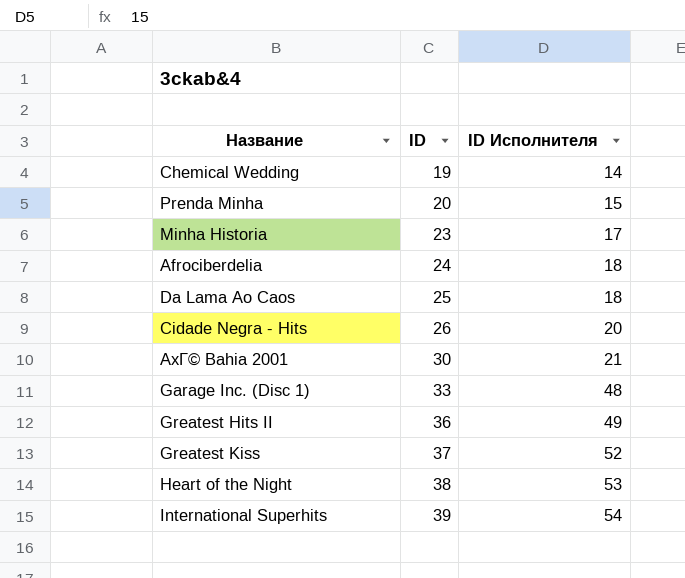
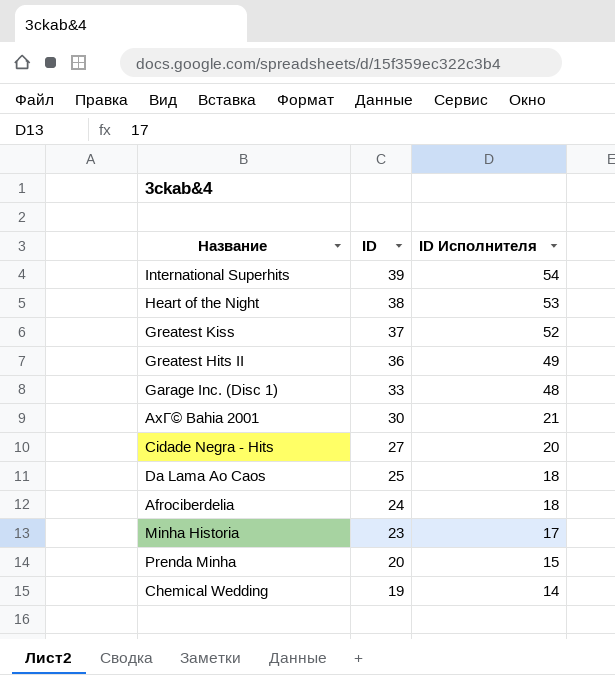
row order: ID ascending -> ID descending
Cidade Negra - Hits | ID: 26 -> 27

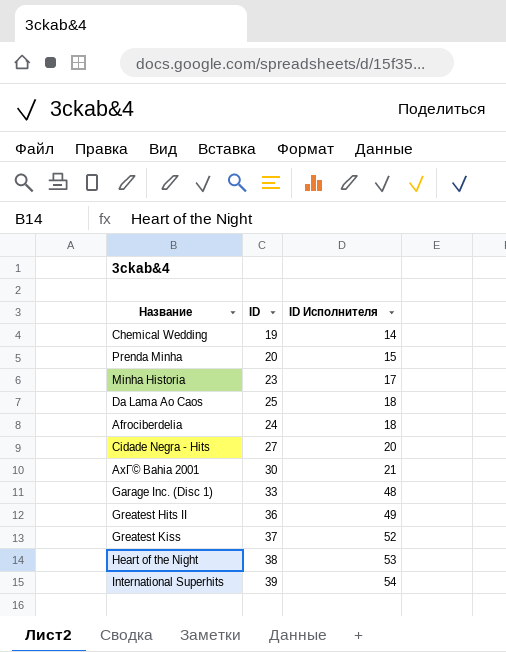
row order: ID descending -> ID Исполнителя ascending

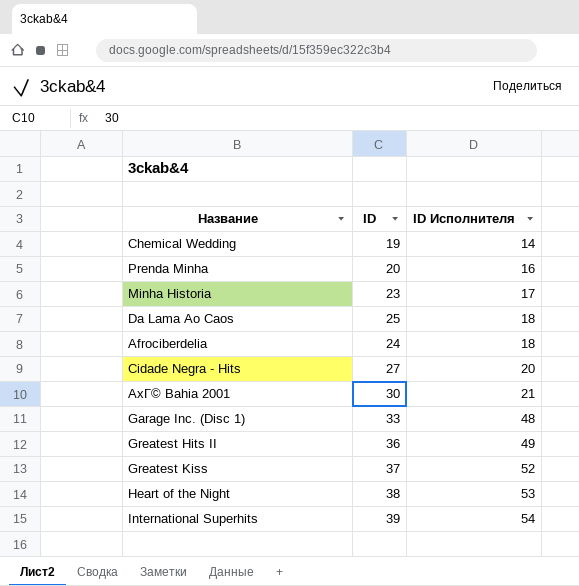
Prenda Minha | ID Исполнителя: 15 -> 16

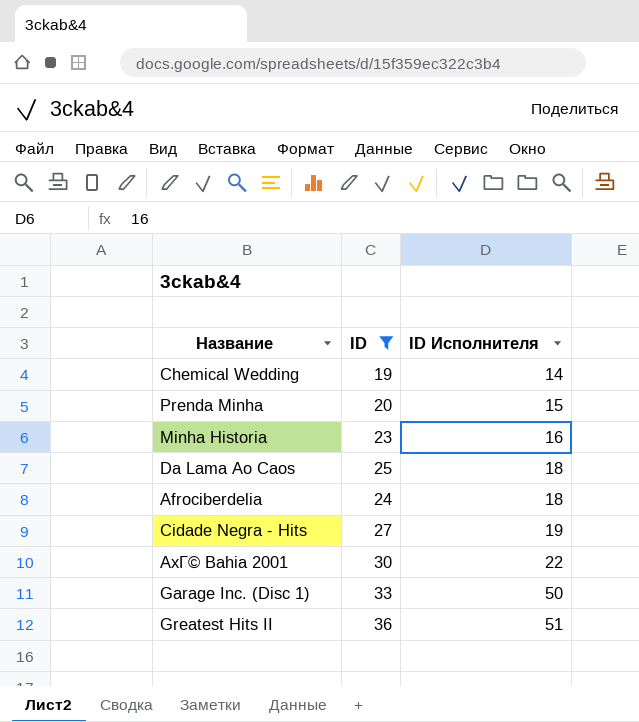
filter: none -> ID <= 36
Prenda Minha | ID Исполнителя: 16 -> 15
Minha Historia | ID Исполнителя: 17 -> 16
Cidade Negra - Hits | ID Исполнителя: 20 -> 19
AxГ© Bahia 2001 | ID Исполнителя: 21 -> 22
Garage Inc. (Disc 1) | ID Исполнителя: 48 -> 50
Greatest Hits II | ID Исполнителя: 49 -> 51

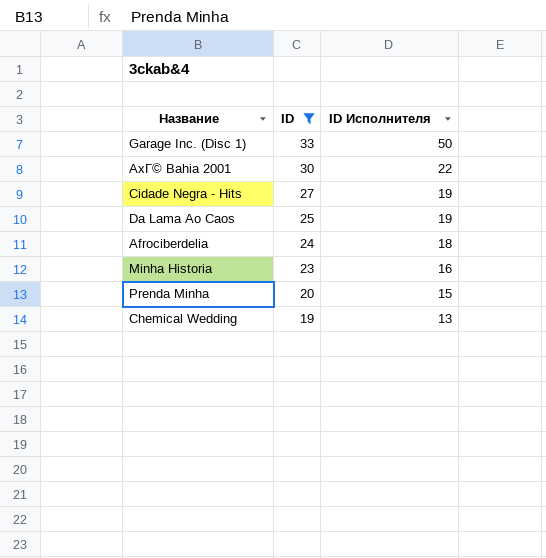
row order: ID Исполнителя ascending -> ID descending
row Greatest Hits II: 36 | 51 -> none
Da Lama Ao Caos | ID Исполнителя: 18 -> 19
Chemical Wedding | ID Исполнителя: 14 -> 13

